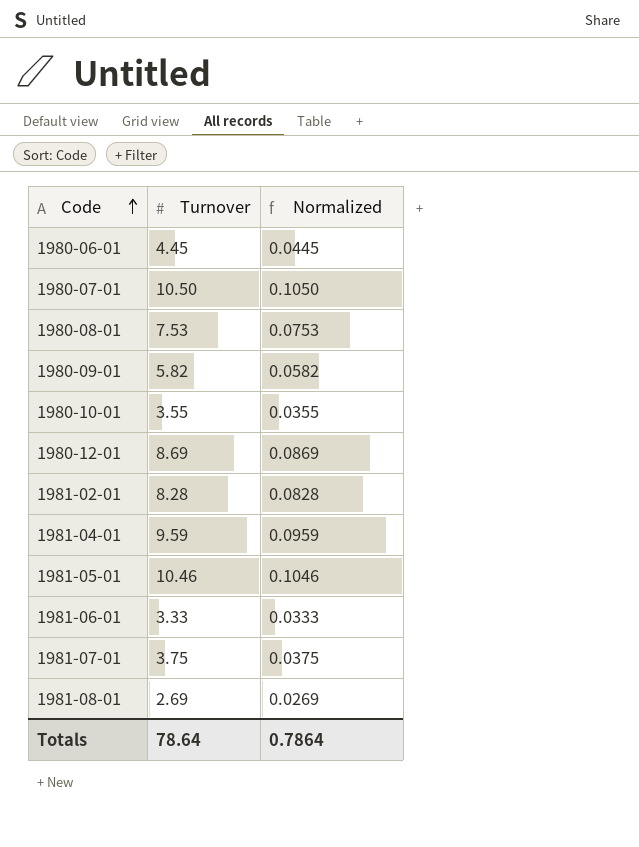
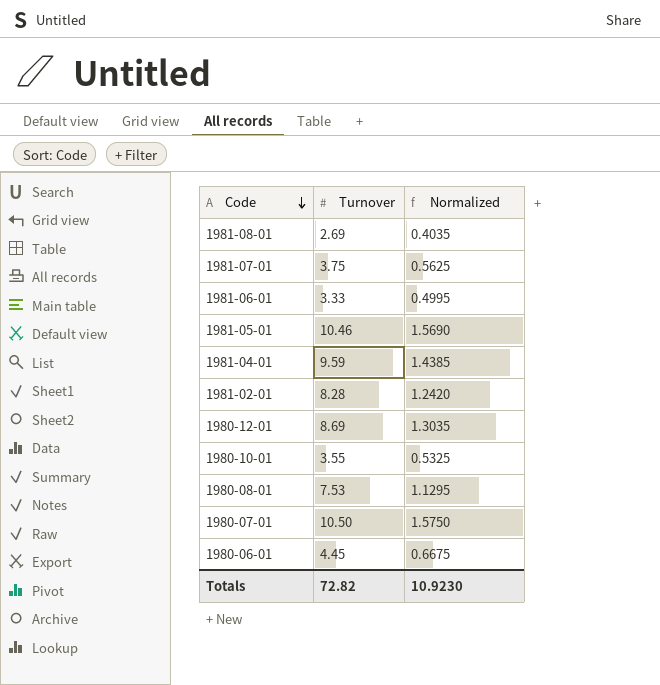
row order: Code ascending -> Code descending
column Normalized | formula: [Turnover] * 0.01 -> [Turnover] * 0.15
row 1980-09-01: 5.82 | 0.0582 -> none
Totals | Turnover: 78.64 -> 72.82
Totals | Normalized: 0.7864 -> 10.9230

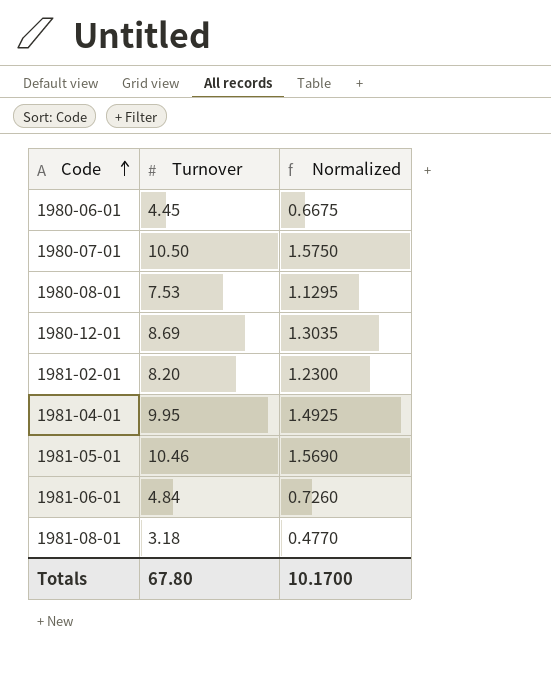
row order: Code descending -> Code ascending
row 1981-07-01: 3.75 | 0.5625 -> none
row 1980-10-01: 3.55 | 0.5325 -> none
1981-02-01 | Turnover: 8.28 -> 8.20
1981-02-01 | Normalized: 1.2420 -> 1.2300
1981-04-01 | Turnover: 9.59 -> 9.95
1981-04-01 | Normalized: 1.4385 -> 1.4925
1981-06-01 | Turnover: 3.33 -> 4.84
1981-06-01 | Normalized: 0.4995 -> 0.7260
1981-08-01 | Turnover: 2.69 -> 3.18
1981-08-01 | Normalized: 0.4035 -> 0.4770
Totals | Turnover: 72.82 -> 67.80
Totals | Normalized: 10.9230 -> 10.1700

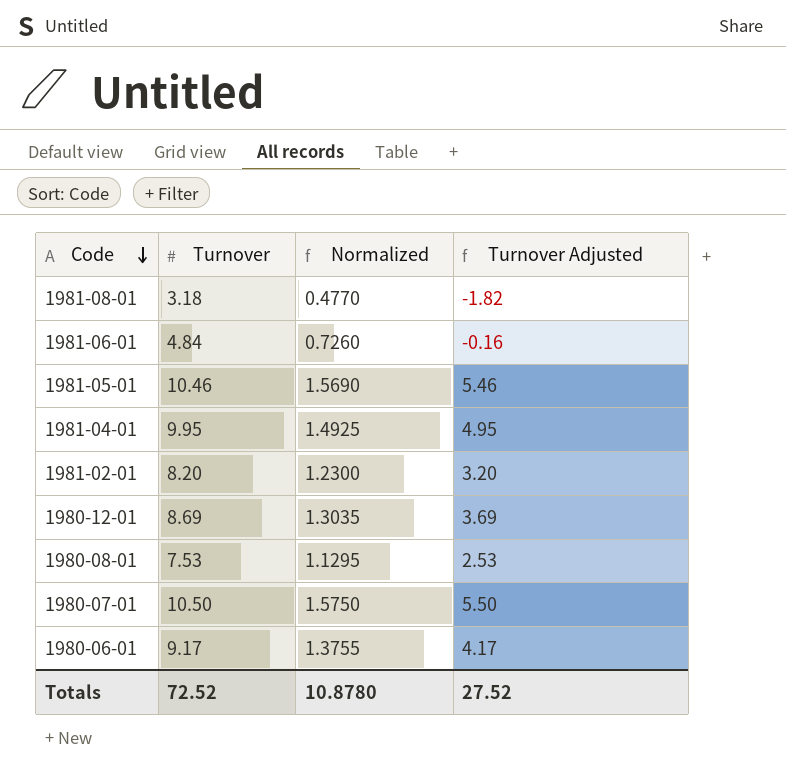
row order: Code ascending -> Code descending
column Turnover Adjusted | formula: none -> [Turnover] - 5
1980-06-01 | Turnover: 4.45 -> 9.17
1980-06-01 | Normalized: 0.6675 -> 1.3755
Totals | Turnover: 67.80 -> 72.52
Totals | Normalized: 10.1700 -> 10.8780

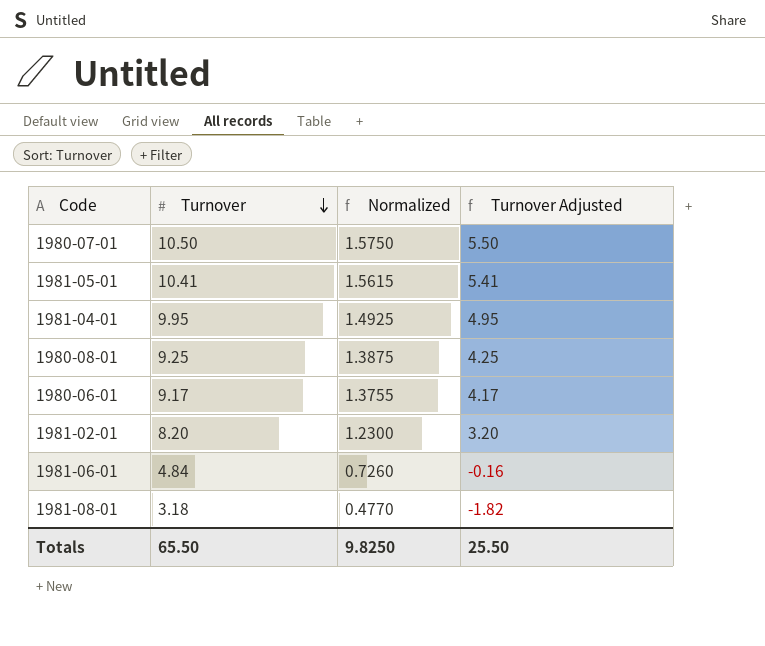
row order: Code descending -> Turnover descending
row 1980-12-01: 8.69 | 1.3035 | 3.69 -> none
1981-05-01 | Turnover: 10.46 -> 10.41
1981-05-01 | Normalized: 1.5690 -> 1.5615
1981-05-01 | Turnover Adjusted: 5.46 -> 5.41
1980-08-01 | Turnover: 7.53 -> 9.25
1980-08-01 | Normalized: 1.1295 -> 1.3875
1980-08-01 | Turnover Adjusted: 2.53 -> 4.25
Totals | Turnover: 72.52 -> 65.50
Totals | Normalized: 10.8780 -> 9.8250
Totals | Turnover Adjusted: 27.52 -> 25.50

